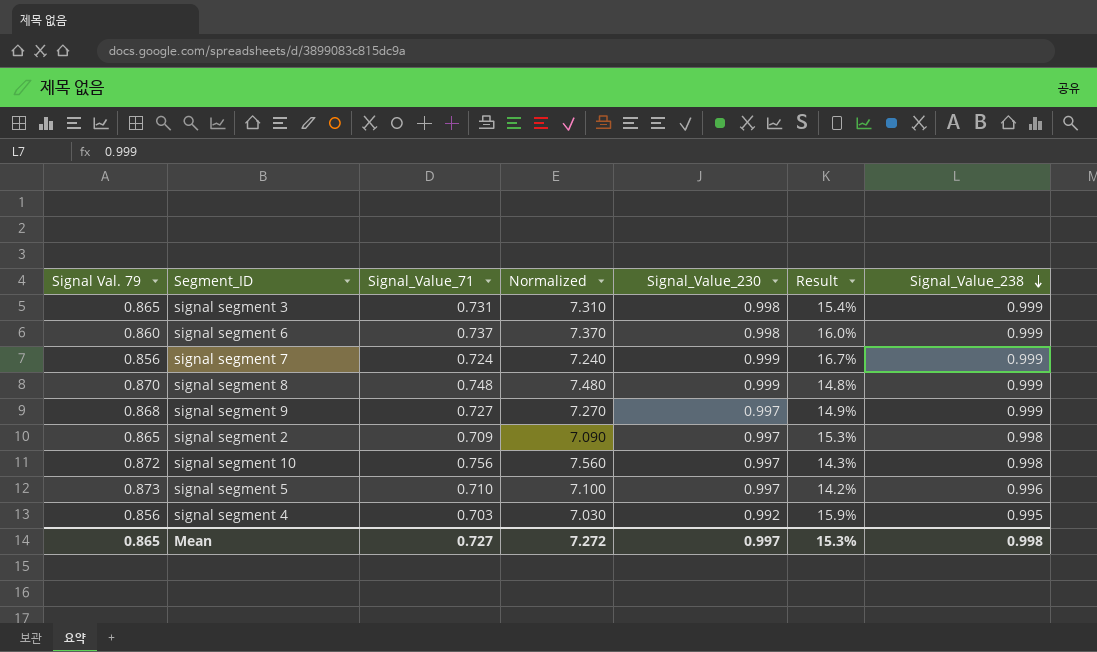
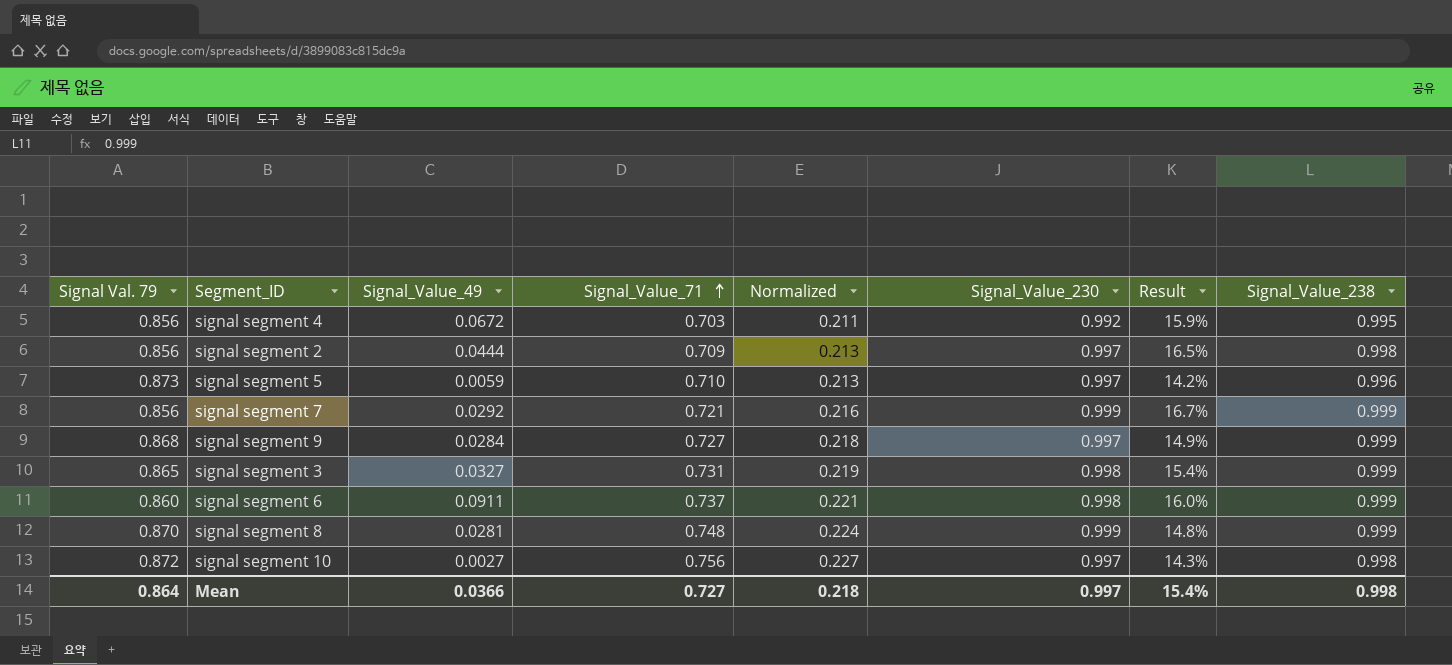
row order: Signal_Value_238 descending -> Signal_Value_71 ascending
column Signal_Value_49 | position: none -> 3
column Normalized | formula: [Signal_Value_71] * 10 -> [Signal_Value_71] * 0.3
signal segment 2 | Signal Val. 79: 0.865 -> 0.856
signal segment 2 | Result: 15.3% -> 16.5%
signal segment 7 | Signal_Value_71: 0.724 -> 0.721
Mean | Signal Val. 79: 0.865 -> 0.864
Mean | Normalized: 7.272 -> 0.218
Mean | Result: 15.3% -> 15.4%

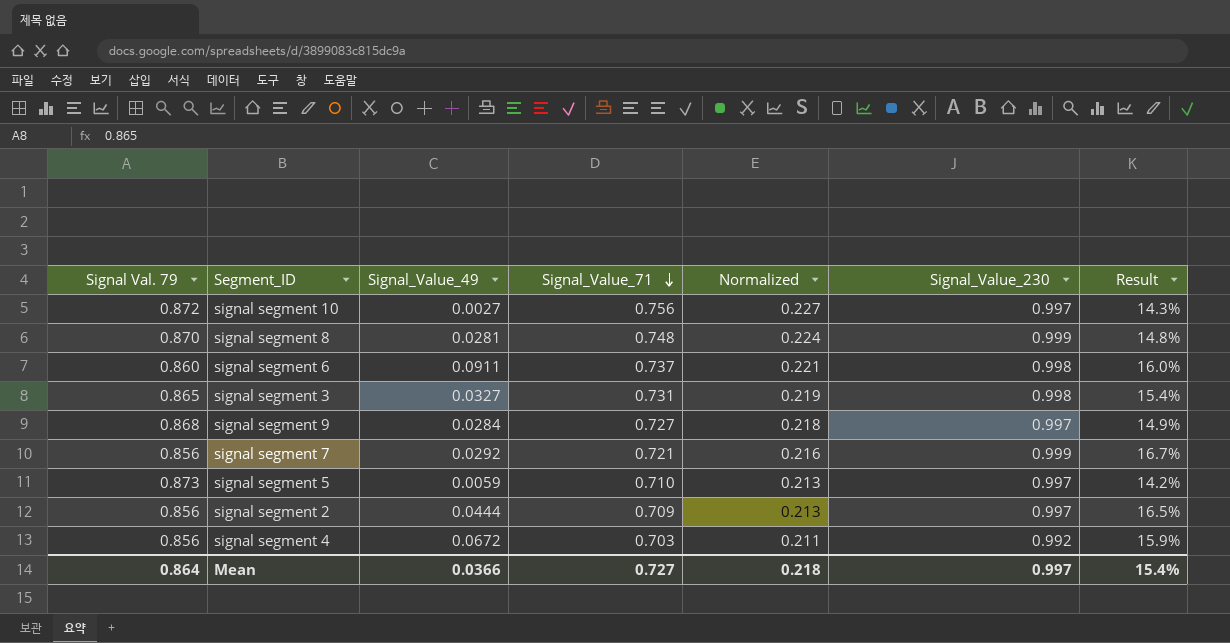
row order: Signal_Value_71 ascending -> Signal_Value_71 descending
column Signal_Value_238 | position: 8 -> none

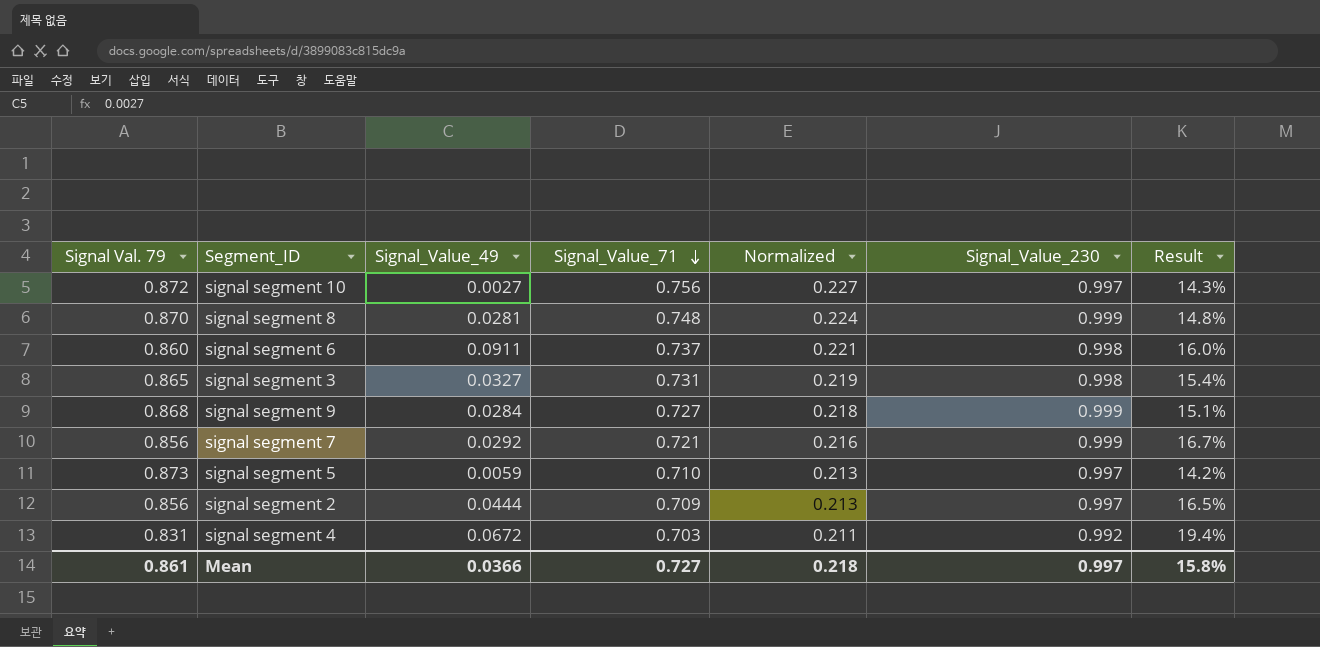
signal segment 9 | Signal_Value_230: 0.997 -> 0.999
signal segment 9 | Result: 14.9% -> 15.1%
signal segment 4 | Signal Val. 79: 0.856 -> 0.831
signal segment 4 | Result: 15.9% -> 19.4%
Mean | Signal Val. 79: 0.864 -> 0.861
Mean | Result: 15.4% -> 15.8%

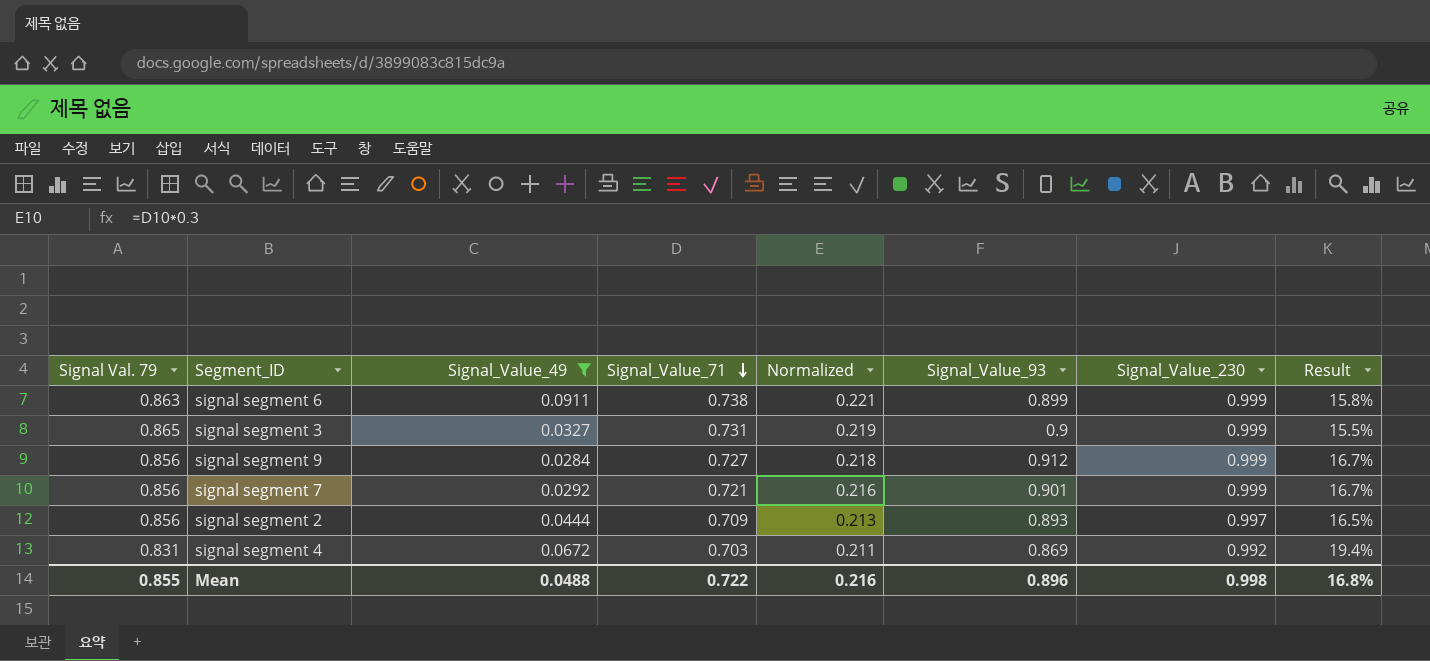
filter: none -> Signal_Value_49 >= 0.0284
column Signal_Value_93 | position: none -> 6
signal segment 6 | Signal Val. 79: 0.860 -> 0.863
signal segment 6 | Signal_Value_71: 0.737 -> 0.738
signal segment 6 | Signal_Value_230: 0.998 -> 0.999
signal segment 6 | Result: 16.0% -> 15.8%
signal segment 3 | Signal_Value_230: 0.998 -> 0.999
signal segment 3 | Result: 15.4% -> 15.5%
signal segment 9 | Signal Val. 79: 0.868 -> 0.856
signal segment 9 | Result: 15.1% -> 16.7%
Mean | Signal Val. 79: 0.861 -> 0.855
Mean | Signal_Value_49: 0.0366 -> 0.0488
Mean | Signal_Value_71: 0.727 -> 0.722
Mean | Normalized: 0.218 -> 0.216
Mean | Signal_Value_230: 0.997 -> 0.998
Mean | Result: 15.8% -> 16.8%

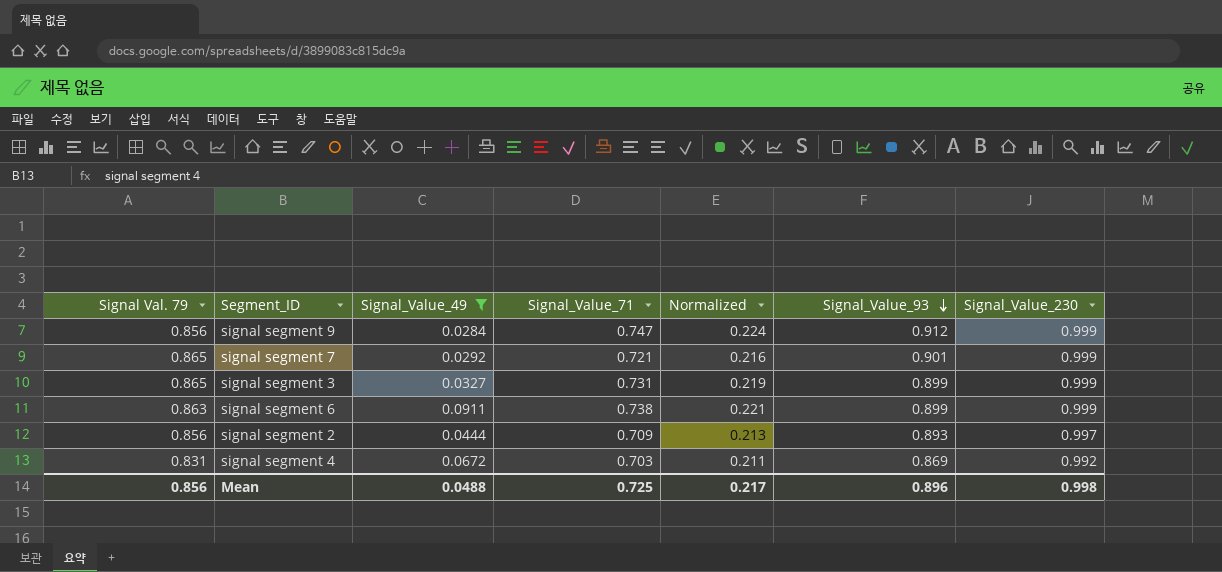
row order: Signal_Value_71 descending -> Signal_Value_93 descending
column Result | formula: ([Signal_Value_230] - [Signal Val. 79]) / [Signal Val. 79] -> none
signal segment 9 | Signal_Value_71: 0.727 -> 0.747
signal segment 9 | Normalized: 0.218 -> 0.224
signal segment 7 | Signal Val. 79: 0.856 -> 0.865
signal segment 3 | Signal_Value_93: 0.9 -> 0.899
Mean | Signal Val. 79: 0.855 -> 0.856
Mean | Signal_Value_71: 0.722 -> 0.725
Mean | Normalized: 0.216 -> 0.217

